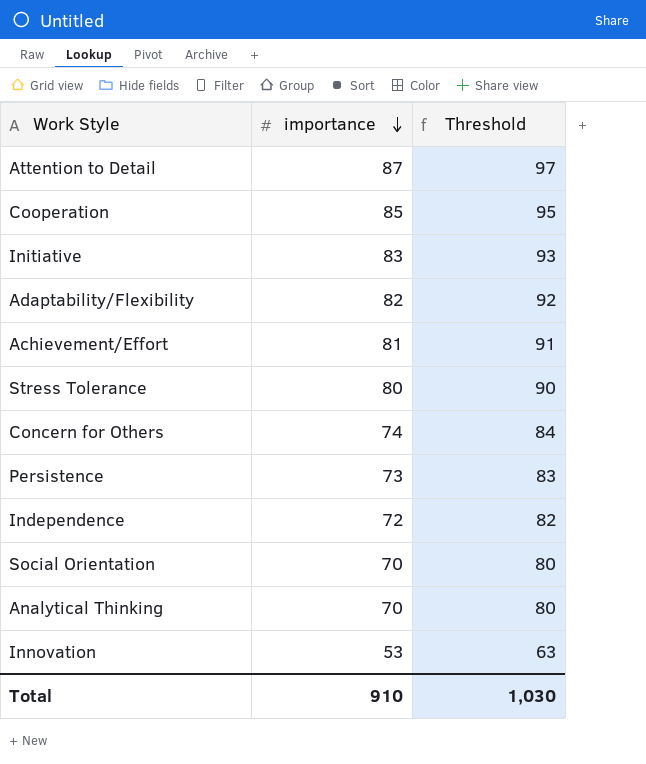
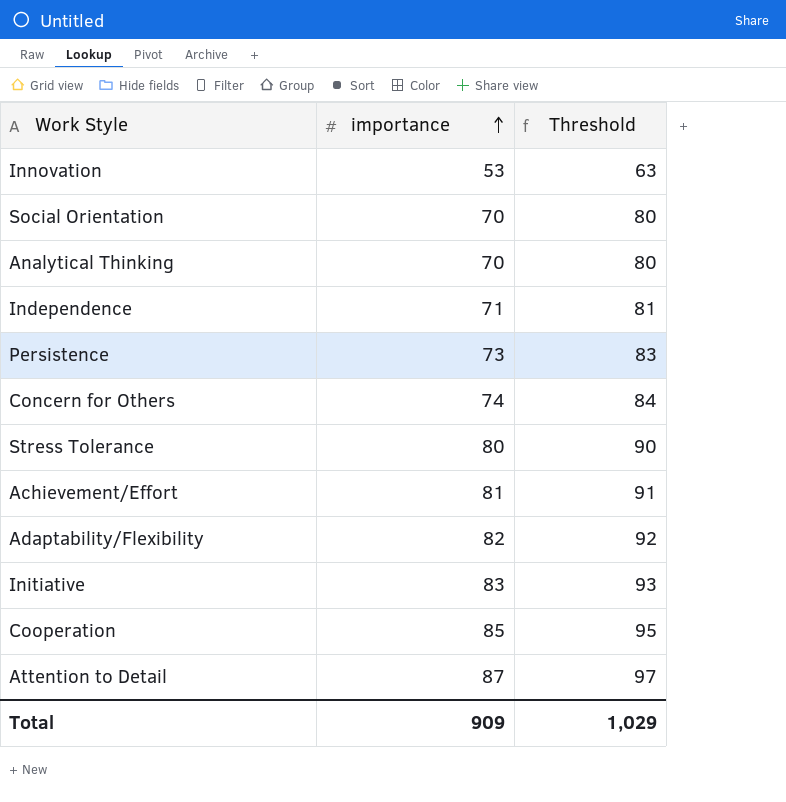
row order: importance descending -> importance ascending
Independence | importance: 72 -> 71
Independence | Threshold: 82 -> 81
Total | importance: 910 -> 909
Total | Threshold: 1,030 -> 1,029

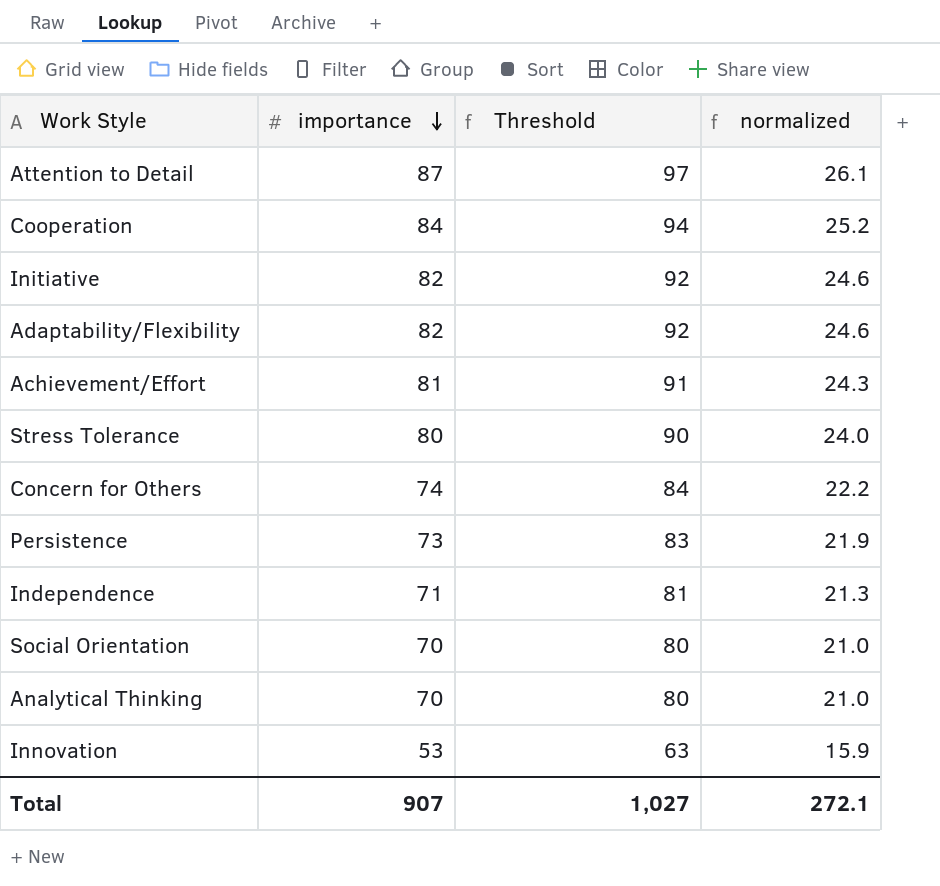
row order: importance ascending -> importance descending
column normalized | formula: none -> [importance] * 0.3
Cooperation | importance: 85 -> 84
Cooperation | Threshold: 95 -> 94
Initiative | importance: 83 -> 82
Initiative | Threshold: 93 -> 92
Total | importance: 909 -> 907
Total | Threshold: 1,029 -> 1,027

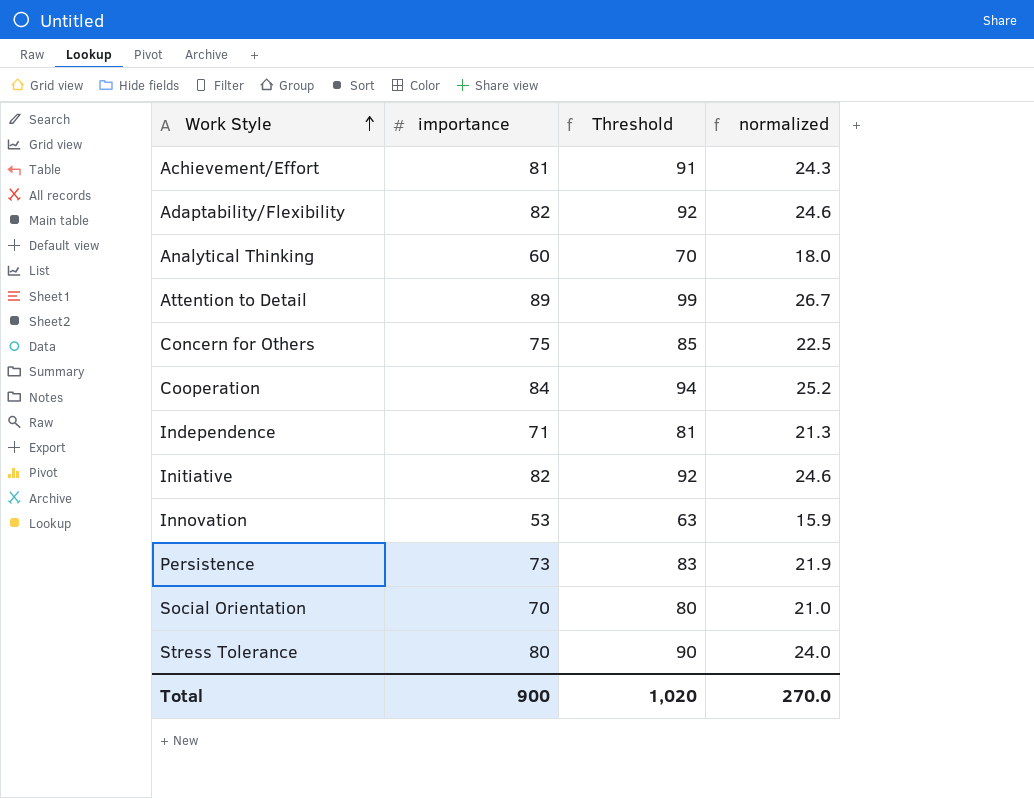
row order: importance descending -> Work Style ascending
Analytical Thinking | importance: 70 -> 60
Analytical Thinking | Threshold: 80 -> 70
Analytical Thinking | normalized: 21.0 -> 18.0
Attention to Detail | importance: 87 -> 89
Attention to Detail | Threshold: 97 -> 99
Attention to Detail | normalized: 26.1 -> 26.7
Concern for Others | importance: 74 -> 75
Concern for Others | Threshold: 84 -> 85
Concern for Others | normalized: 22.2 -> 22.5
Total | importance: 907 -> 900
Total | Threshold: 1,027 -> 1,020
Total | normalized: 272.1 -> 270.0

